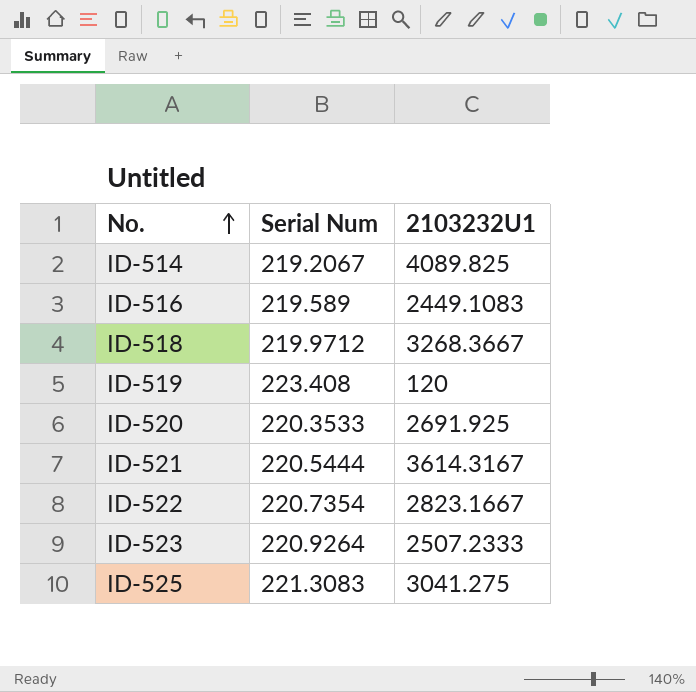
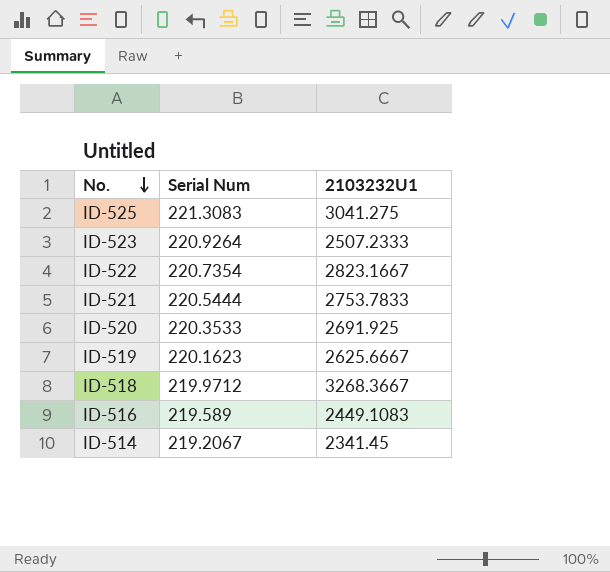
row order: No. ascending -> No. descending
ID-521 | 2103232U1: 3614.3167 -> 2753.7833
ID-519 | Serial Num: 223.408 -> 220.1623
ID-519 | 2103232U1: 120 -> 2625.6667
ID-514 | 2103232U1: 4089.825 -> 2341.45

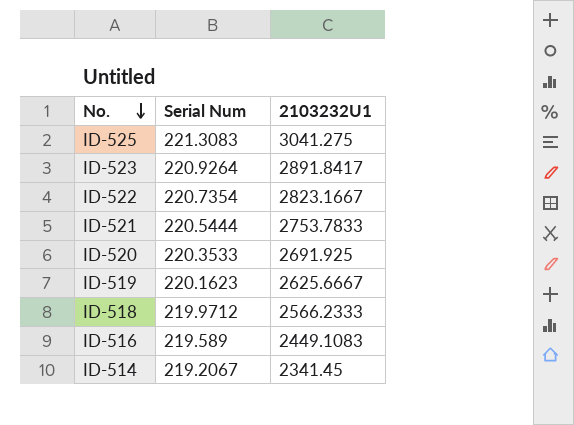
ID-523 | 2103232U1: 2507.2333 -> 2891.8417
ID-518 | 2103232U1: 3268.3667 -> 2566.2333

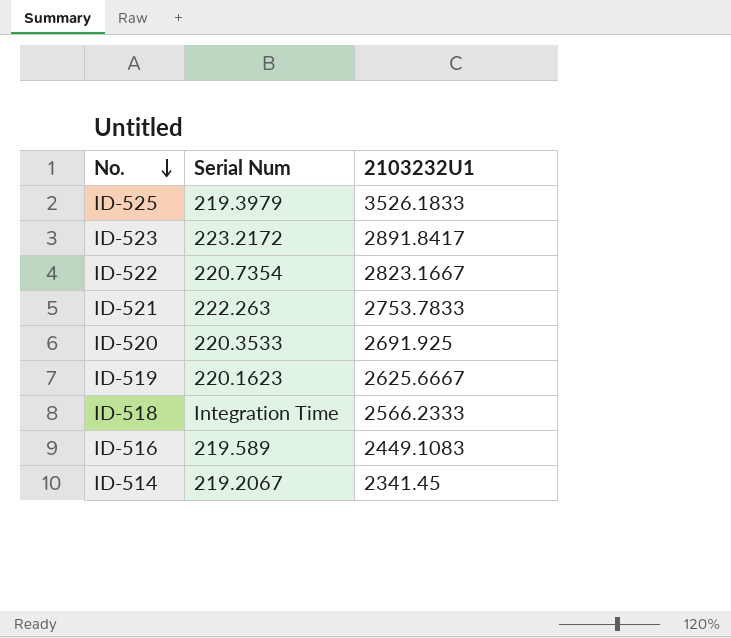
ID-525 | Serial Num: 221.3083 -> 219.3979
ID-525 | 2103232U1: 3041.275 -> 3526.1833
ID-523 | Serial Num: 220.9264 -> 223.2172
ID-521 | Serial Num: 220.5444 -> 222.263
ID-518 | Serial Num: 219.9712 -> Integration Time

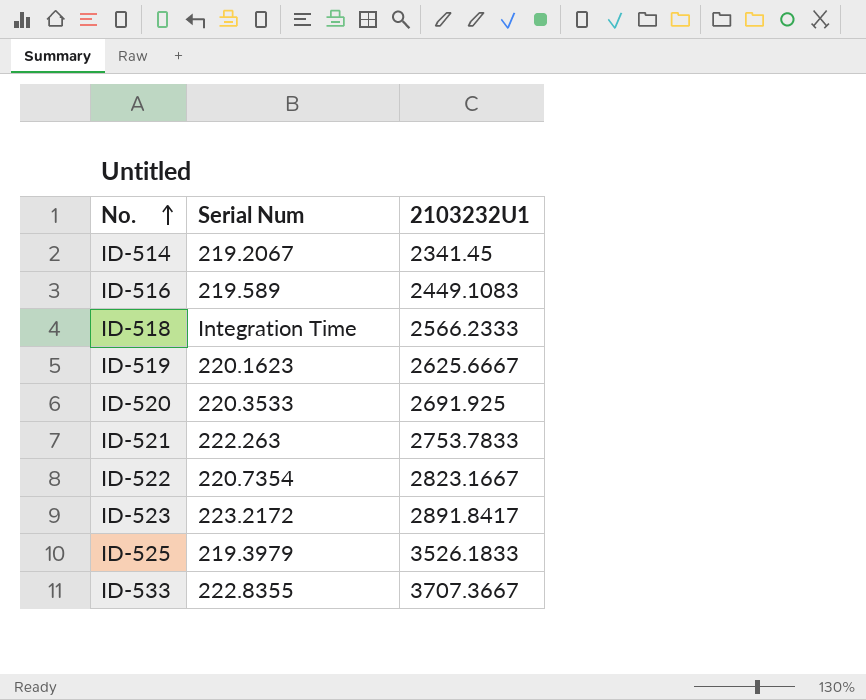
row order: No. descending -> No. ascending
row ID-533: none -> 222.8355 | 3707.3667

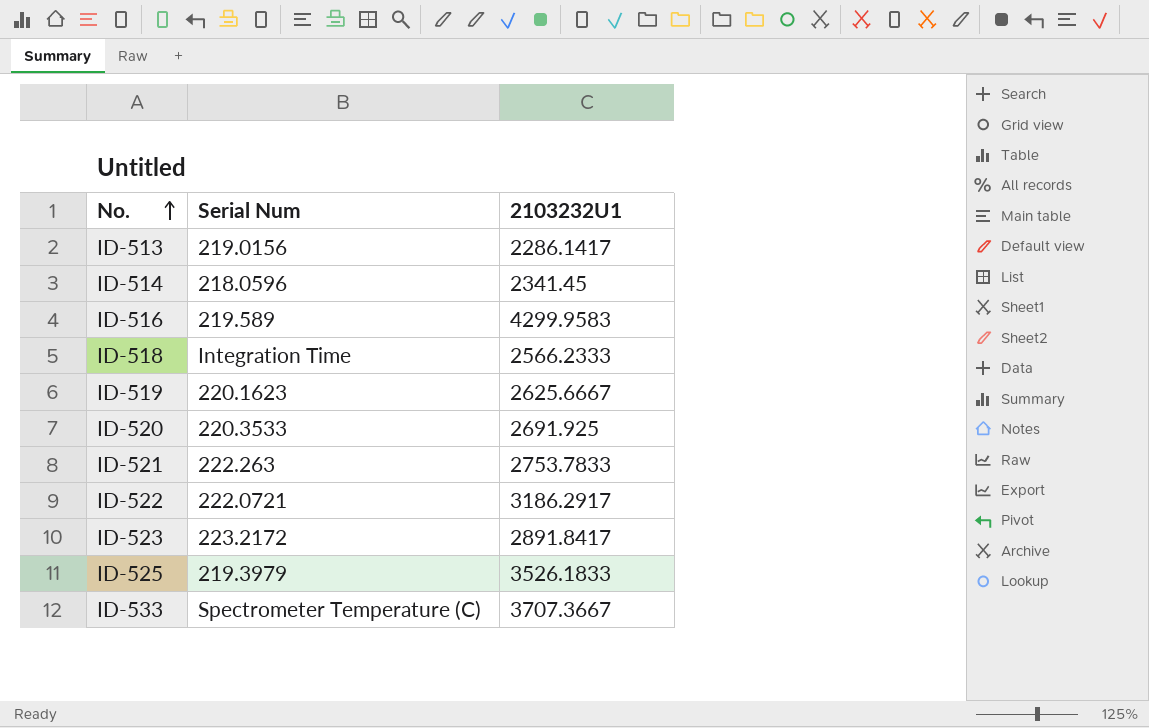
row ID-513: none -> 219.0156 | 2286.1417
ID-514 | Serial Num: 219.2067 -> 218.0596
ID-516 | 2103232U1: 2449.1083 -> 4299.9583
ID-522 | Serial Num: 220.7354 -> 222.0721
ID-522 | 2103232U1: 2823.1667 -> 3186.2917
ID-533 | Serial Num: 222.8355 -> Spectrometer Temperature (C)

